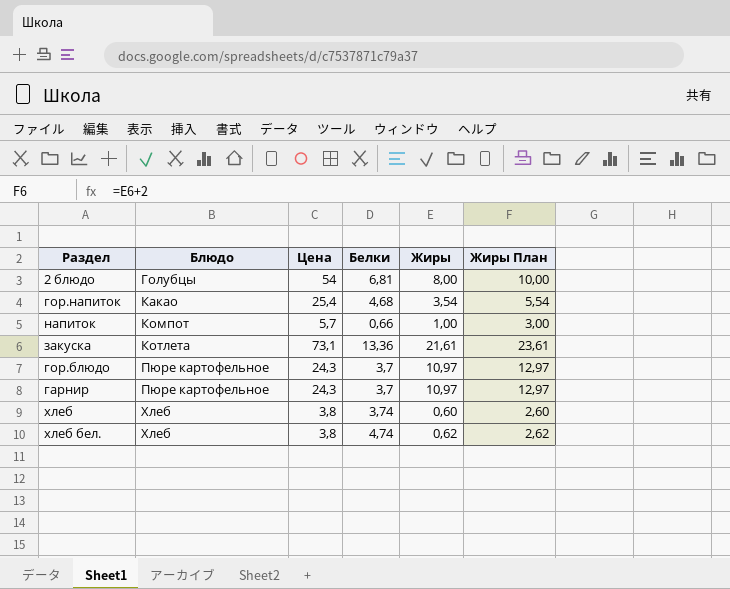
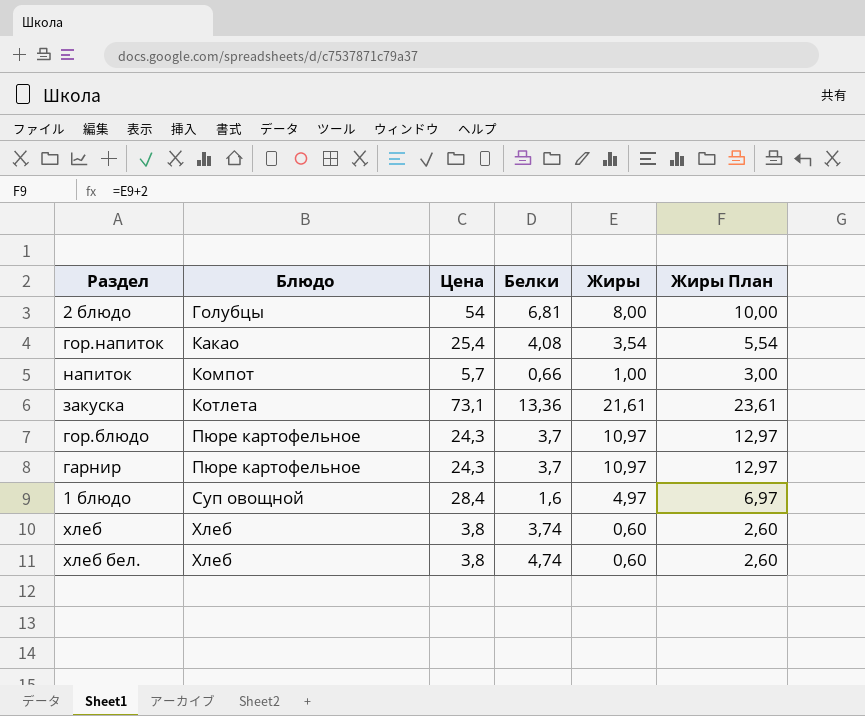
гор.напиток | Белки: 4,68 -> 4,08
row 1 блюдо: none -> Суп овощной | 28,4 | 1,6 | 4,97 | 6,97
хлеб бел. | Жиры: 0,62 -> 0,60
хлеб бел. | Жиры План: 2,62 -> 2,60

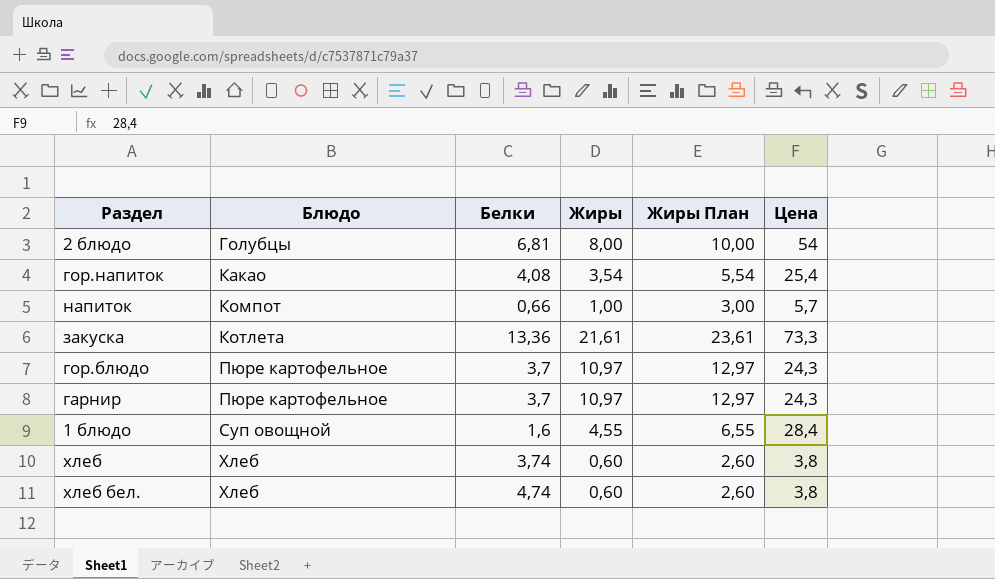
column Цена | position: 3 -> 6
закуска | Цена: 73,1 -> 73,3
1 блюдо | Жиры: 4,97 -> 4,55
1 блюдо | Жиры План: 6,97 -> 6,55

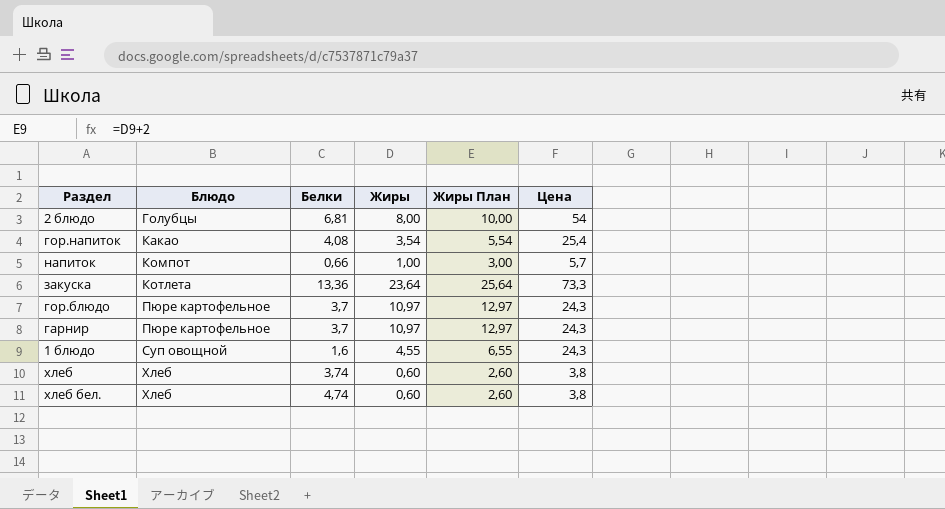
закуска | Жиры: 21,61 -> 23,64
закуска | Жиры План: 23,61 -> 25,64
1 блюдо | Цена: 28,4 -> 24,3

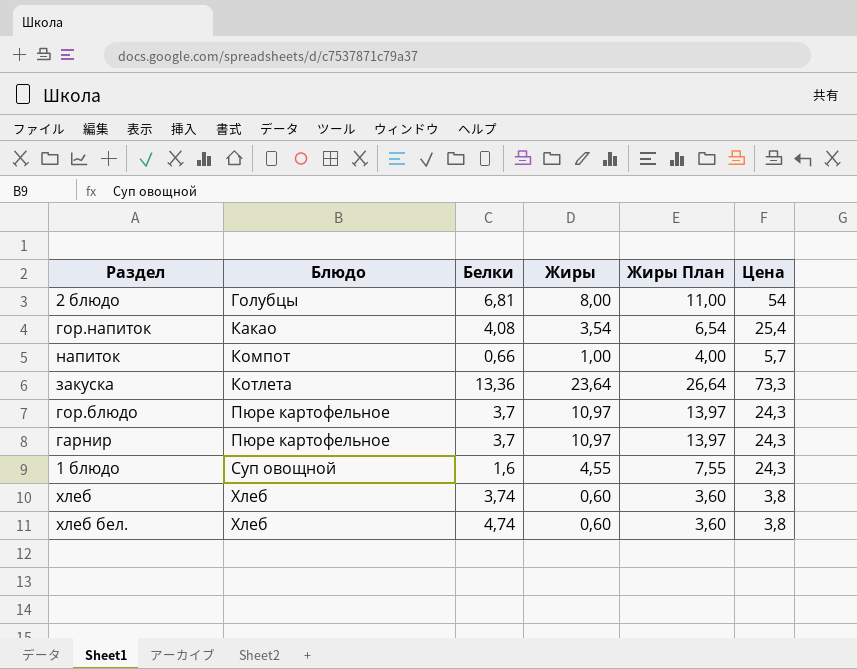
column Жиры План | formula: [Жиры] + 2 -> [Жиры] + 3

